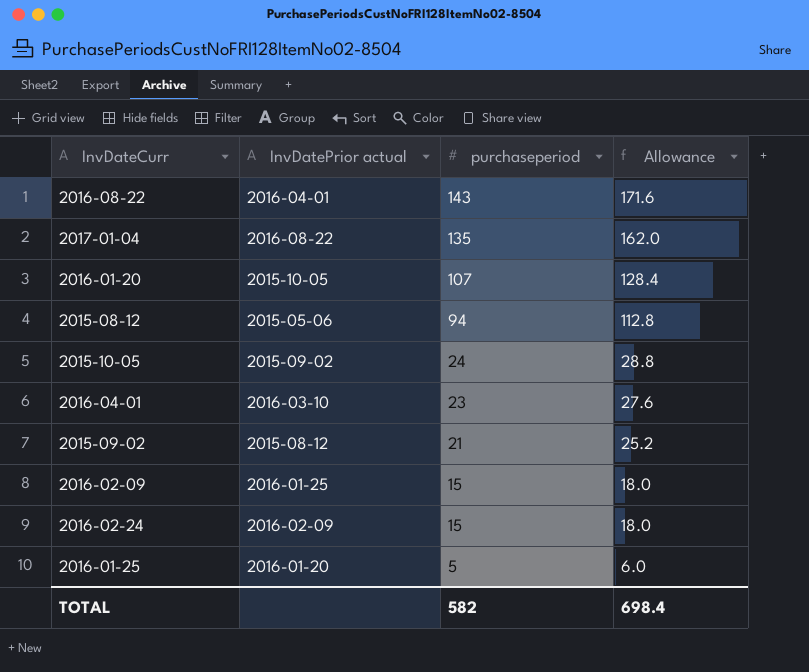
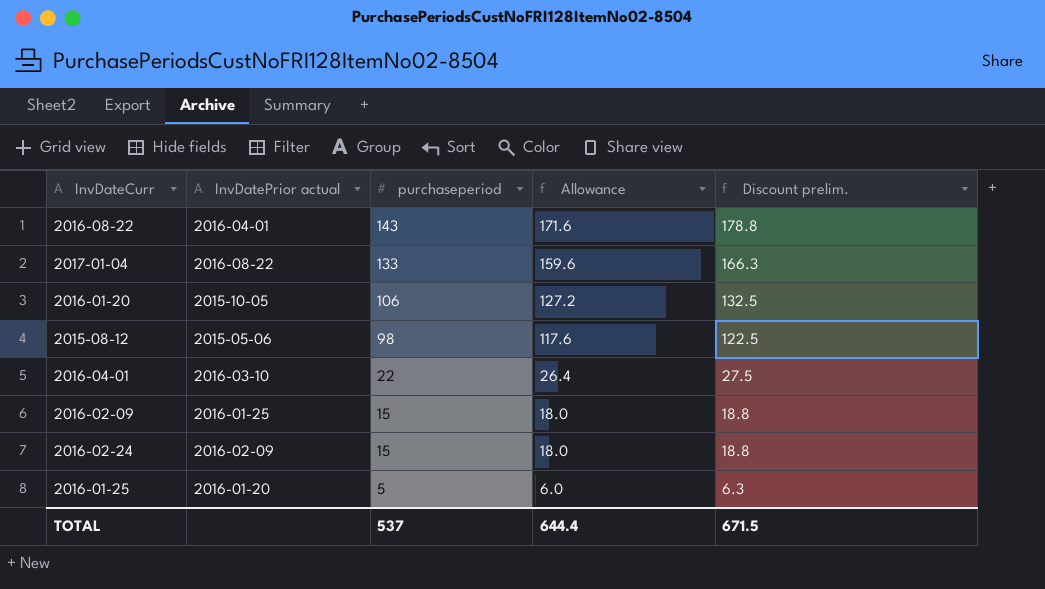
column Discount prelim. | formula: none -> [purchaseperiod] * 1.25
row 2015-10-05: 2015-09-02 | 24 | 28.8 -> none
row 2015-09-02: 2015-08-12 | 21 | 25.2 -> none
2017-01-04 | purchaseperiod: 135 -> 133
2017-01-04 | Allowance: 162.0 -> 159.6
2016-01-20 | purchaseperiod: 107 -> 106
2016-01-20 | Allowance: 128.4 -> 127.2
2015-08-12 | purchaseperiod: 94 -> 98
2015-08-12 | Allowance: 112.8 -> 117.6
2016-04-01 | purchaseperiod: 23 -> 22
2016-04-01 | Allowance: 27.6 -> 26.4
TOTAL | purchaseperiod: 582 -> 537
TOTAL | Allowance: 698.4 -> 644.4

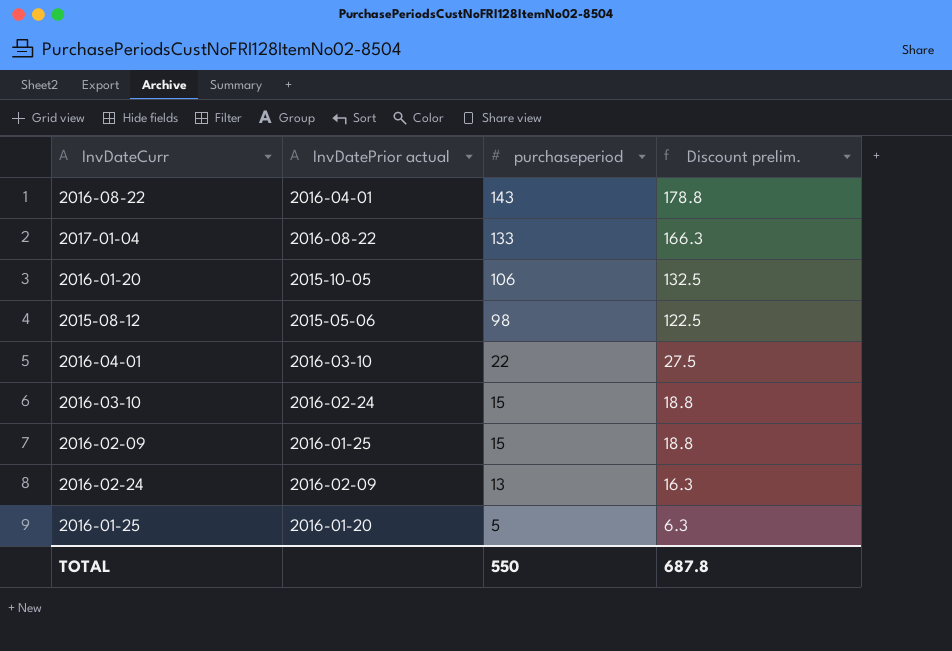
column Allowance | formula: [purchaseperiod] * 1.2 -> none
row 2016-03-10: none -> 2016-02-24 | 15 | 18.8
2016-02-24 | purchaseperiod: 15 -> 13
2016-02-24 | Discount prelim.: 18.8 -> 16.3
TOTAL | purchaseperiod: 537 -> 550
TOTAL | Discount prelim.: 671.5 -> 687.8

